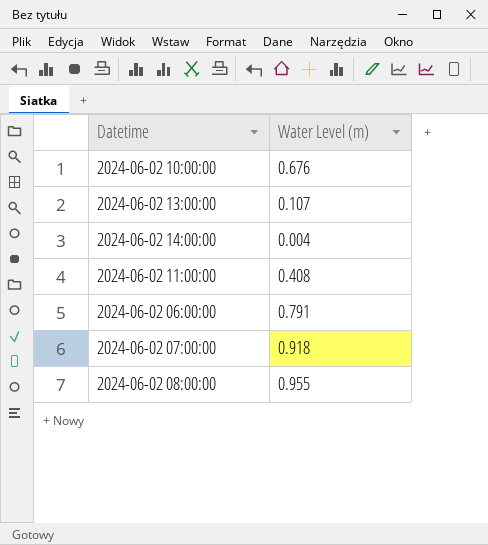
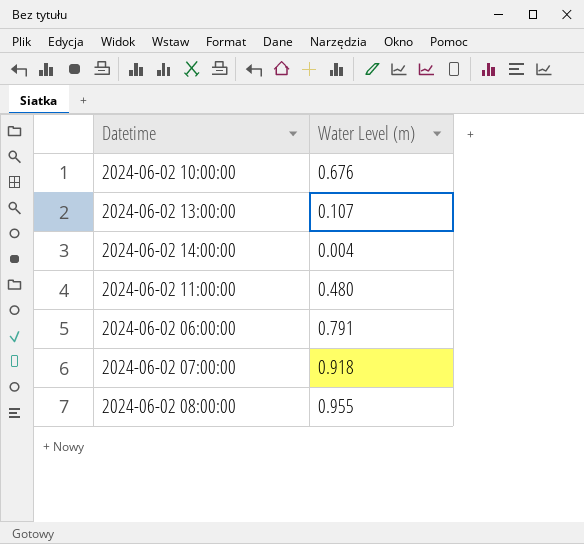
2024-06-02 11:00:00 | Water Level (m): 0.408 -> 0.480

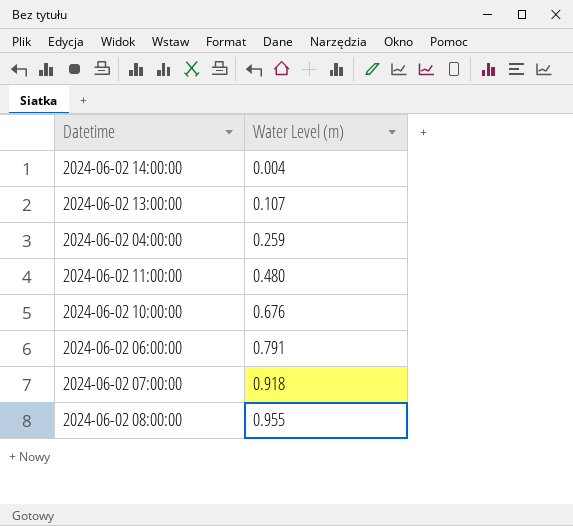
row order: none -> Water Level (m) ascending
row 2024-06-02 04:00:00: none -> 0.259

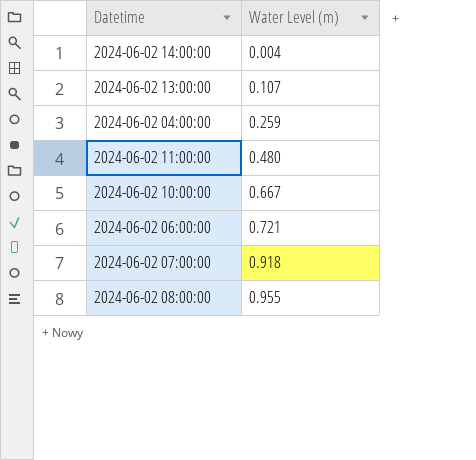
2024-06-02 10:00:00 | Water Level (m): 0.676 -> 0.667
2024-06-02 06:00:00 | Water Level (m): 0.791 -> 0.721

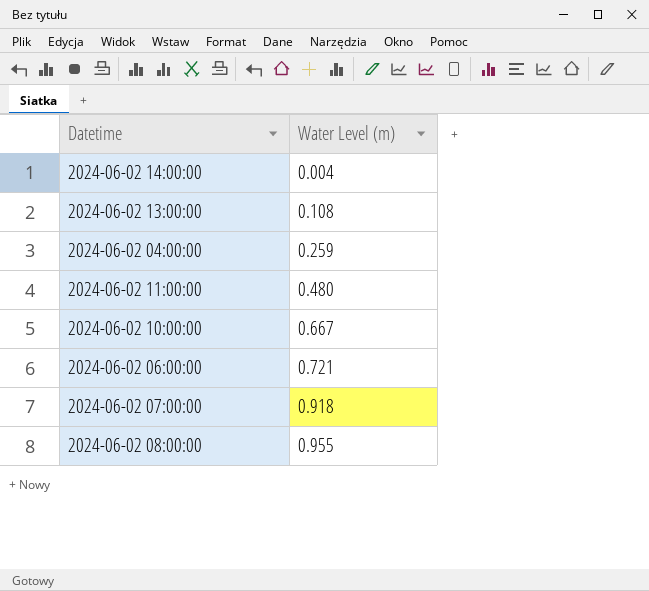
2024-06-02 13:00:00 | Water Level (m): 0.107 -> 0.108

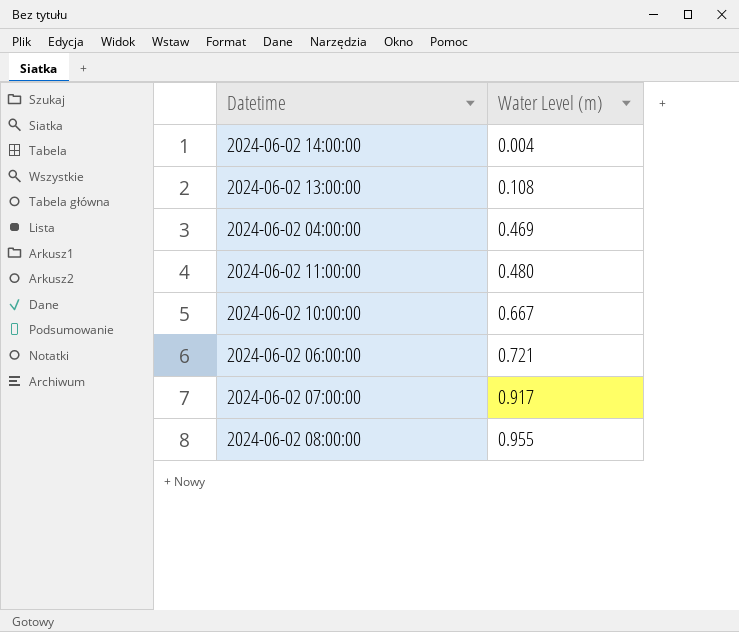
2024-06-02 04:00:00 | Water Level (m): 0.259 -> 0.469
2024-06-02 07:00:00 | Water Level (m): 0.918 -> 0.917

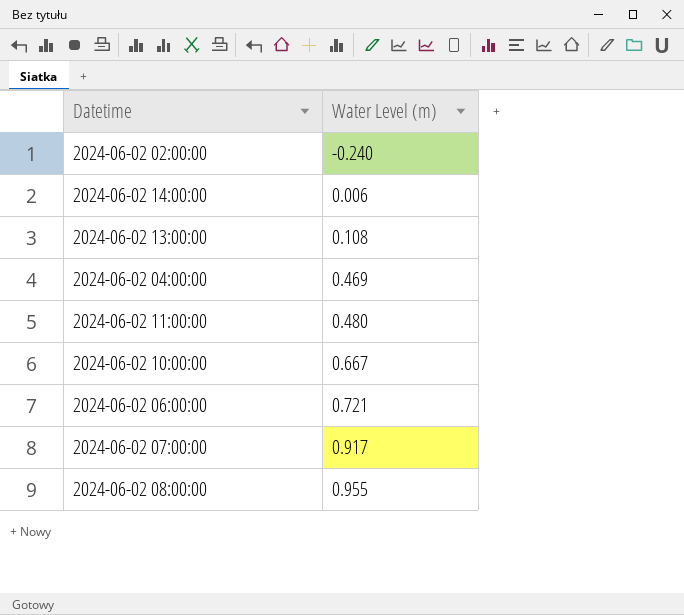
row 2024-06-02 02:00:00: none -> -0.240
2024-06-02 14:00:00 | Water Level (m): 0.004 -> 0.006

